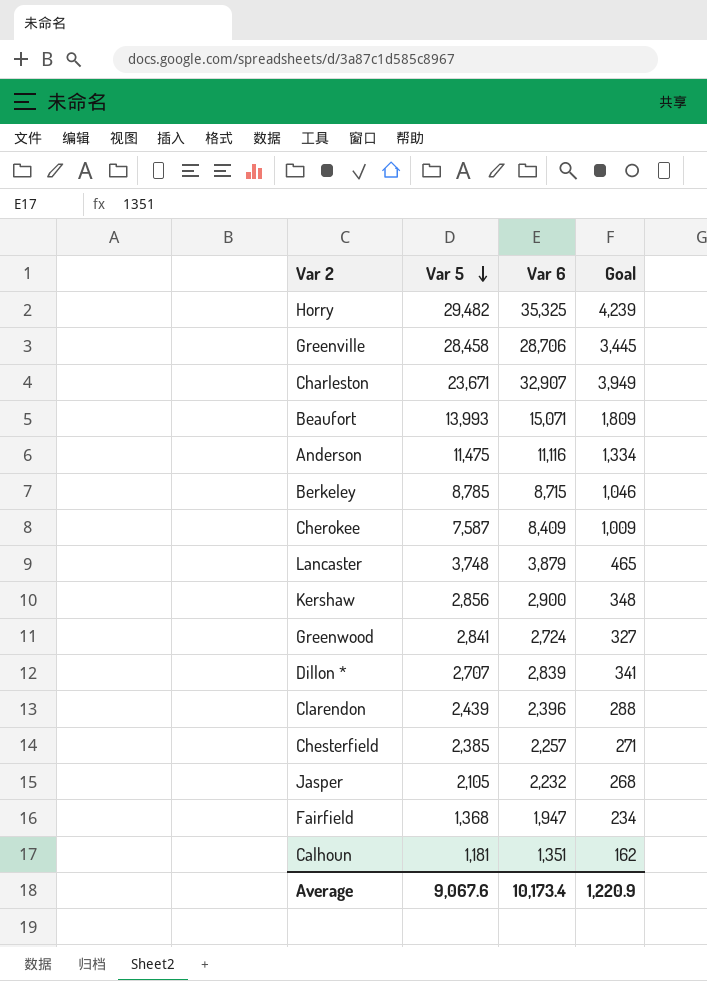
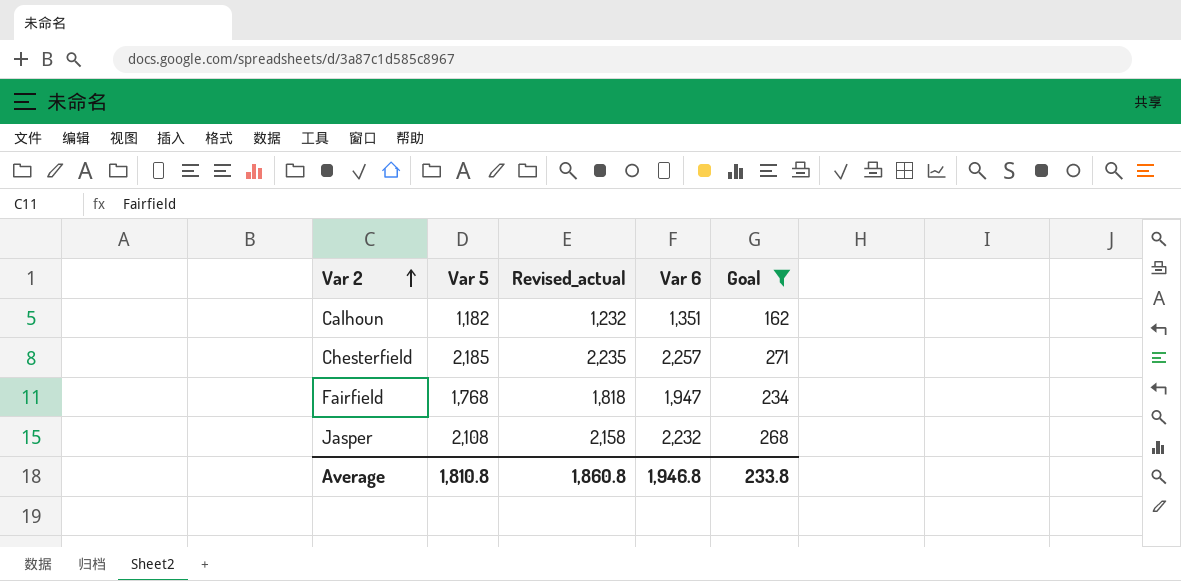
filter: none -> Goal <= 271
row order: Var 5 descending -> Var 2 ascending
column Revised_actual | formula: none -> [Var 5] + 50
Calhoun | Var 5: 1,181 -> 1,182
Chesterfield | Var 5: 2,385 -> 2,185
Fairfield | Var 5: 1,368 -> 1,768
Jasper | Var 5: 2,105 -> 2,108
Average | Var 5: 9,067.6 -> 1,810.8
Average | Var 6: 10,173.4 -> 1,946.8
Average | Goal: 1,220.9 -> 233.8

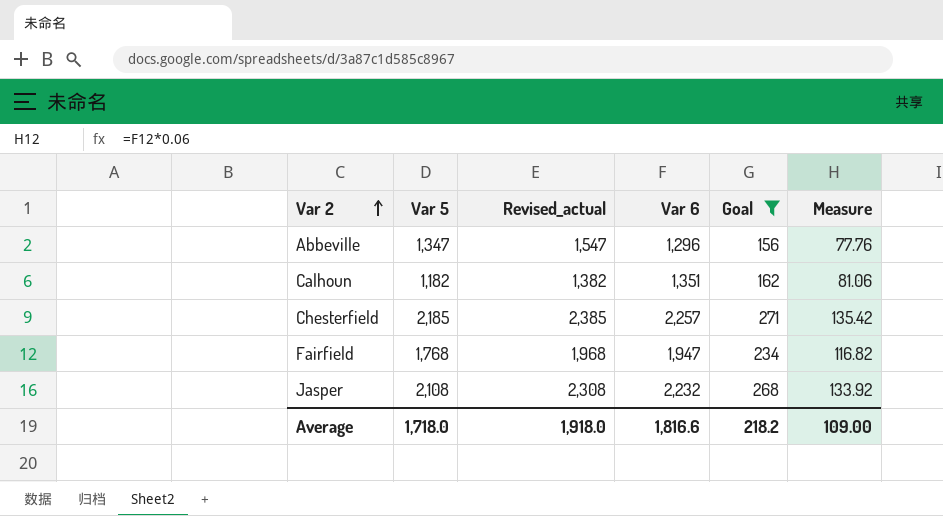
column Revised_actual | formula: [Var 5] + 50 -> [Var 5] + 200
column Measure | formula: none -> [Var 6] * 0.06
row Abbeville: none -> 1,347 | 1,547 | 1,296 | 156 | 77.76
Average | Var 5: 1,810.8 -> 1,718.0
Average | Revised_actual: 1,860.8 -> 1,918.0
Average | Var 6: 1,946.8 -> 1,816.6
Average | Goal: 233.8 -> 218.2

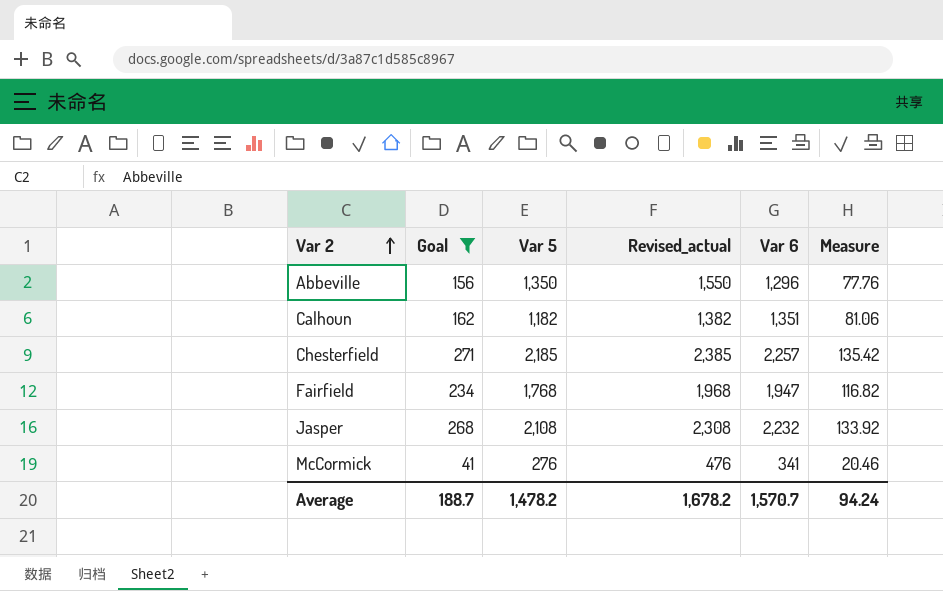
column Goal | position: 5 -> 2
Abbeville | Var 5: 1,347 -> 1,350
Abbeville | Revised_actual: 1,547 -> 1,550
row McCormick: none -> 41 | 276 | 476 | 341 | 20.46
Average | Goal: 218.2 -> 188.7
Average | Var 5: 1,718.0 -> 1,478.2
Average | Revised_actual: 1,918.0 -> 1,678.2
Average | Var 6: 1,816.6 -> 1,570.7
Average | Measure: 109.00 -> 94.24

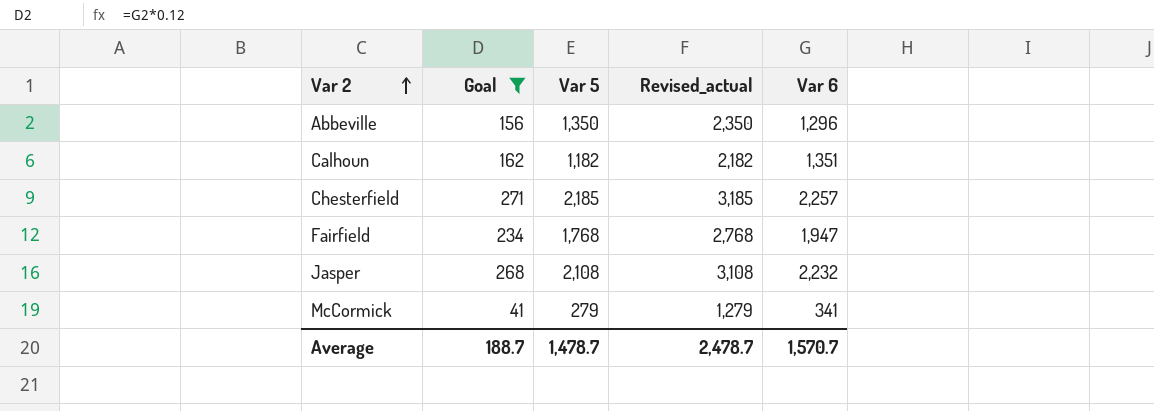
column Measure | formula: [Var 6] * 0.06 -> none
column Revised_actual | formula: [Var 5] + 200 -> [Var 5] + 1000
McCormick | Var 5: 276 -> 279
Average | Var 5: 1,478.2 -> 1,478.7
Average | Revised_actual: 1,678.2 -> 2,478.7

